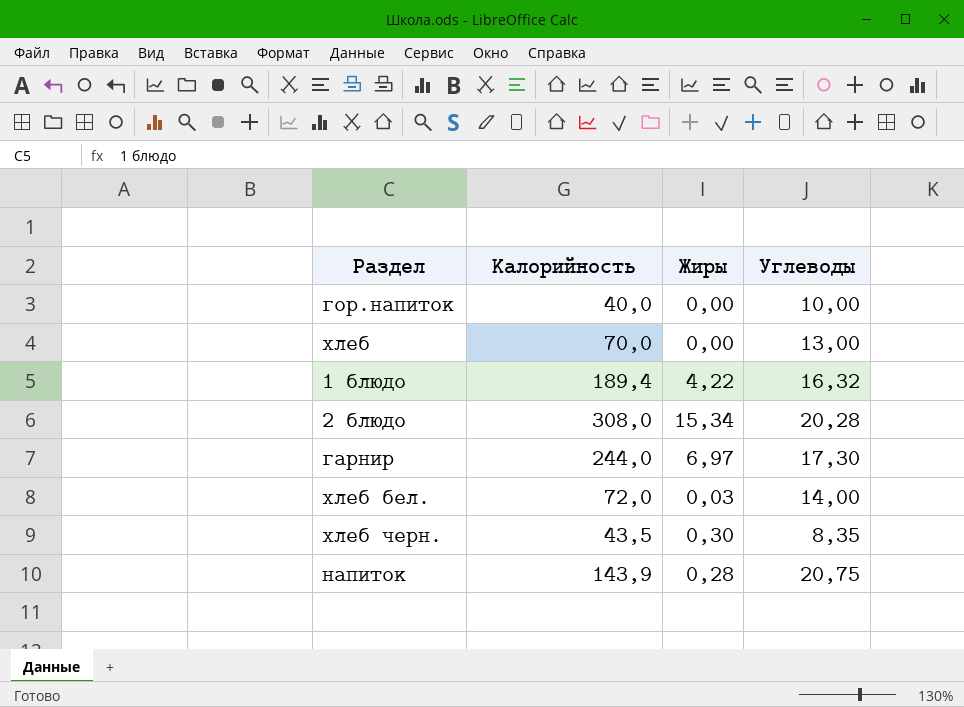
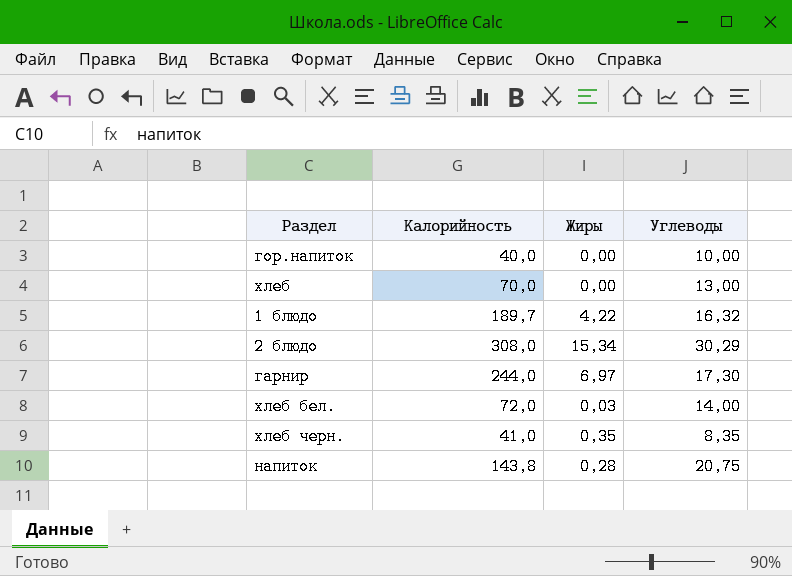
1 блюдо | Калорийность: 189,4 -> 189,7
2 блюдо | Углеводы: 20,28 -> 30,29
хлеб черн. | Калорийность: 43,5 -> 41,0
хлеб черн. | Жиры: 0,30 -> 0,35
напиток | Калорийность: 143,9 -> 143,8

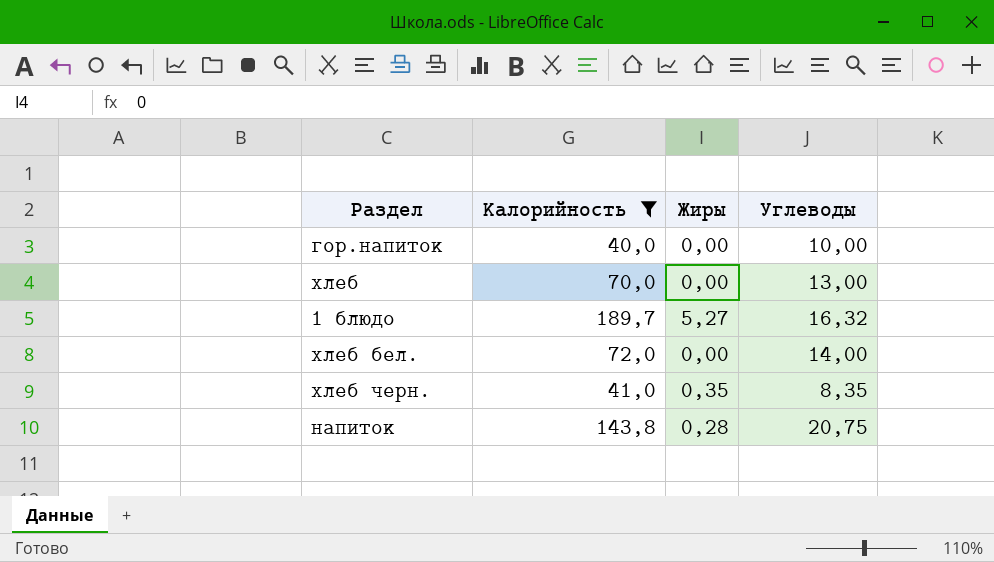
filter: none -> Калорийность <= 189,7
1 блюдо | Жиры: 4,22 -> 5,27
хлеб бел. | Жиры: 0,03 -> 0,00

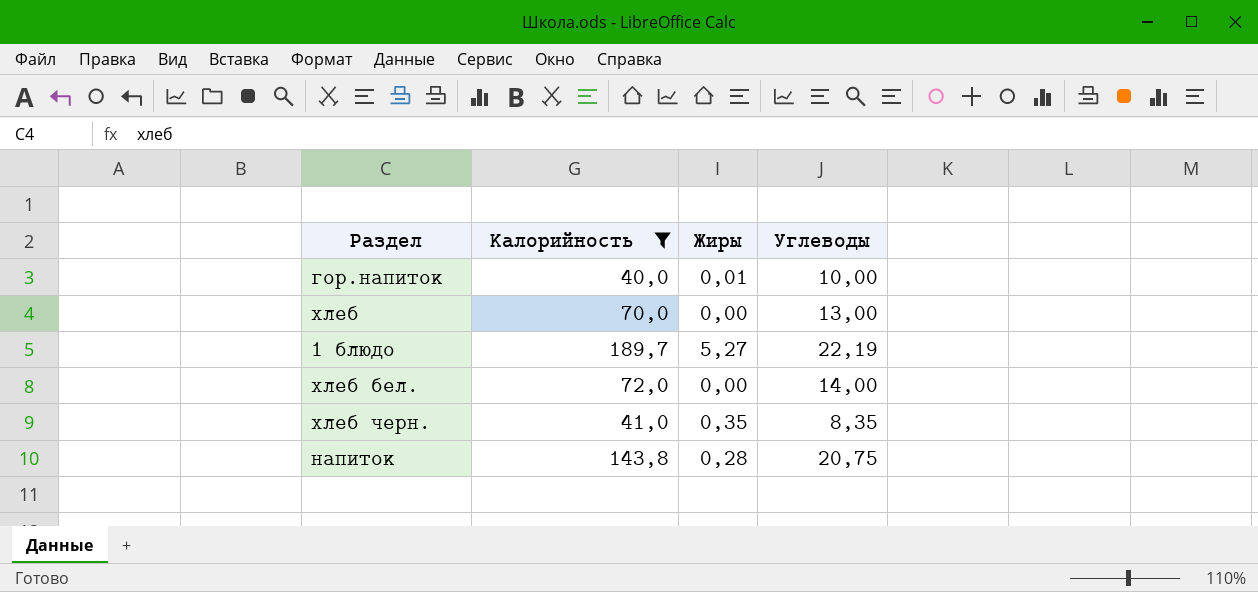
гор.напиток | Жиры: 0,00 -> 0,01
1 блюдо | Углеводы: 16,32 -> 22,19

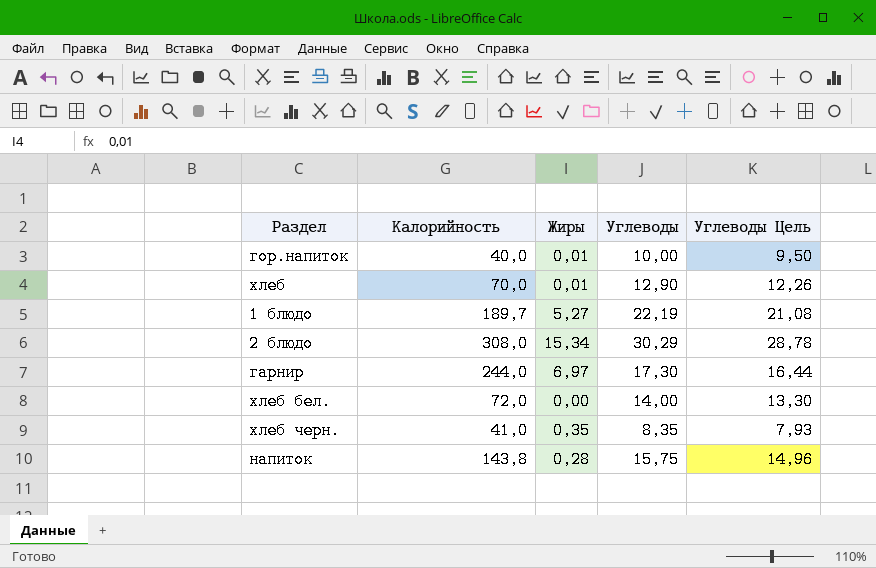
filter: Калорийность <= 189,7 -> none
column Углеводы Цель | formula: none -> [Углеводы] * 0,95
хлеб | Жиры: 0,00 -> 0,01
хлеб | Углеводы: 13,00 -> 12,90
напиток | Углеводы: 20,75 -> 15,75

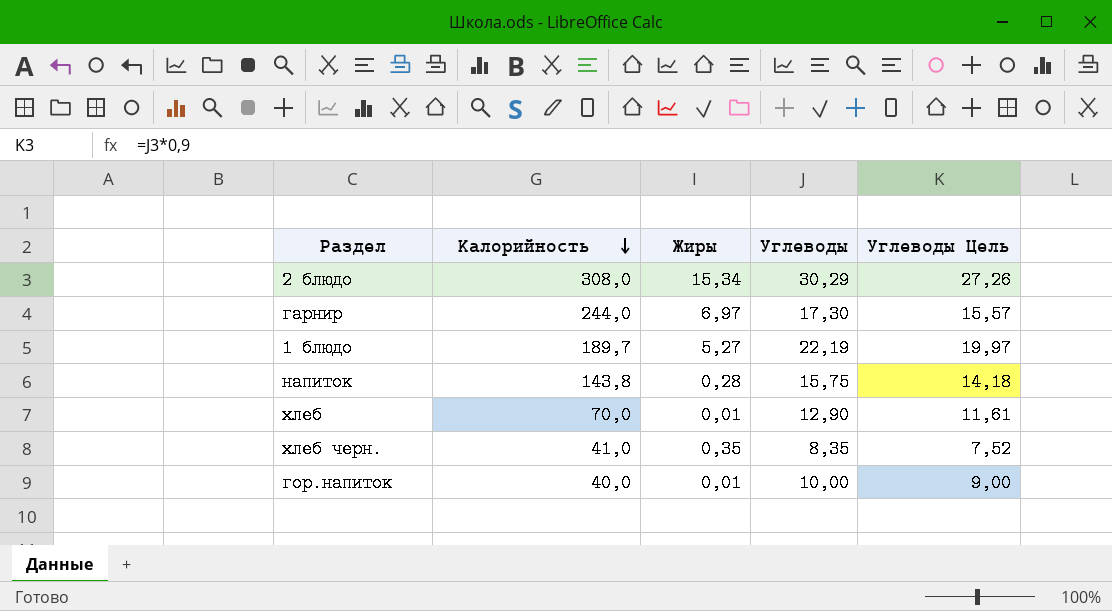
row order: none -> Калорийность descending
column Углеводы Цель | formula: [Углеводы] * 0,95 -> [Углеводы] * 0,9
row хлеб бел.: 72,0 | 0,00 | 14,00 | 13,30 -> none

